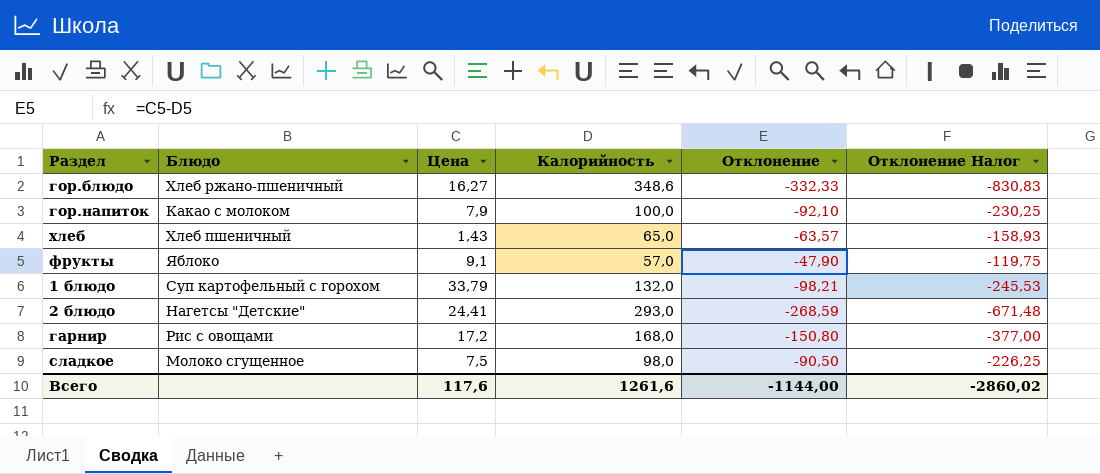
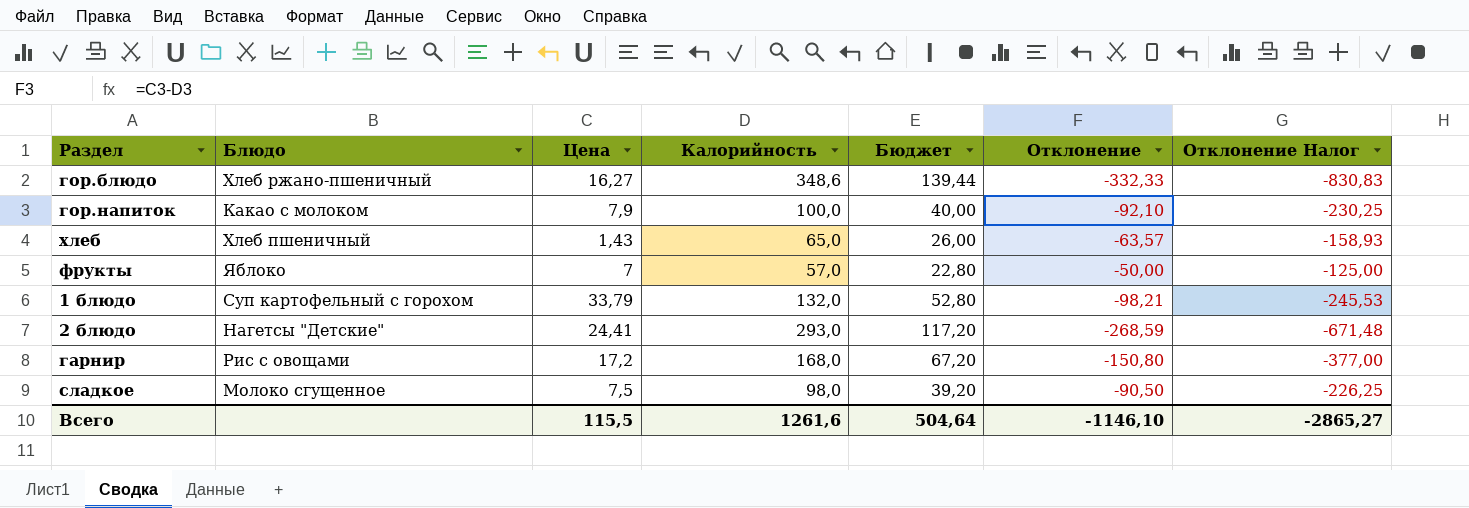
column Бюджет | formula: none -> [Калорийность] * 0,4
фрукты | Цена: 9,1 -> 7
фрукты | Отклонение: -47,90 -> -50,00
фрукты | Отклонение Налог: -119,75 -> -125,00
Всего | Цена: 117,6 -> 115,5
Всего | Отклонение: -1144,00 -> -1146,10
Всего | Отклонение Налог: -2860,02 -> -2865,27

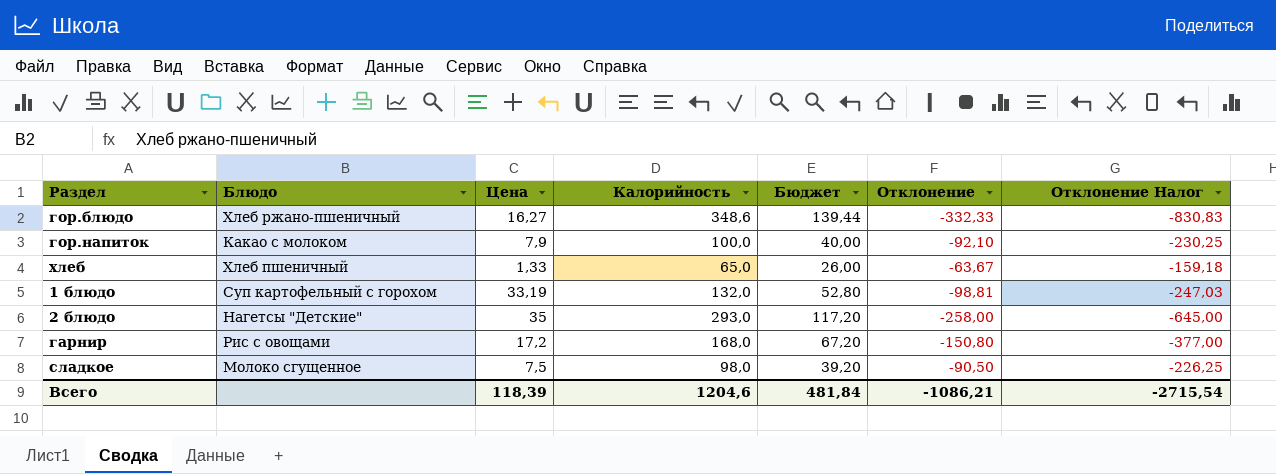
row фрукты: Яблоко | 7 | 57,0 | 22,80 | -50,00 | -125,00 -> none
хлеб | Цена: 1,43 -> 1,33
хлеб | Отклонение: -63,57 -> -63,67
хлеб | Отклонение Налог: -158,93 -> -159,18
1 блюдо | Цена: 33,79 -> 33,19
1 блюдо | Отклонение: -98,21 -> -98,81
1 блюдо | Отклонение Налог: -245,53 -> -247,03
2 блюдо | Цена: 24,41 -> 35
2 блюдо | Отклонение: -268,59 -> -258,00
2 блюдо | Отклонение Налог: -671,48 -> -645,00
Всего | Цена: 115,5 -> 118,39
Всего | Калорийность: 1261,6 -> 1204,6
Всего | Бюджет: 504,64 -> 481,84
Всего | Отклонение: -1146,10 -> -1086,21
Всего | Отклонение Налог: -2865,27 -> -2715,54

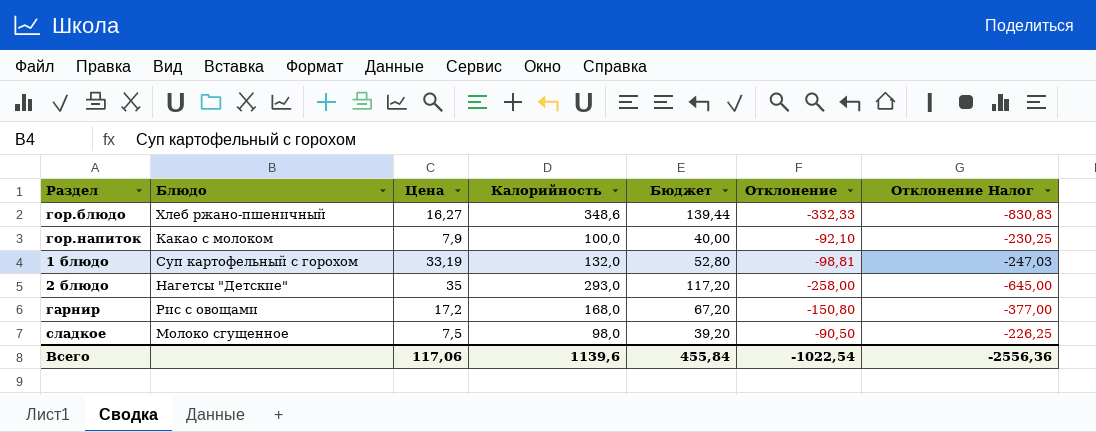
row хлеб: Хлеб пшеничный | 1,33 | 65,0 | 26,00 | -63,67 | -159,18 -> none
Всего | Цена: 118,39 -> 117,06
Всего | Калорийность: 1204,6 -> 1139,6
Всего | Бюджет: 481,84 -> 455,84
Всего | Отклонение: -1086,21 -> -1022,54
Всего | Отклонение Налог: -2715,54 -> -2556,36

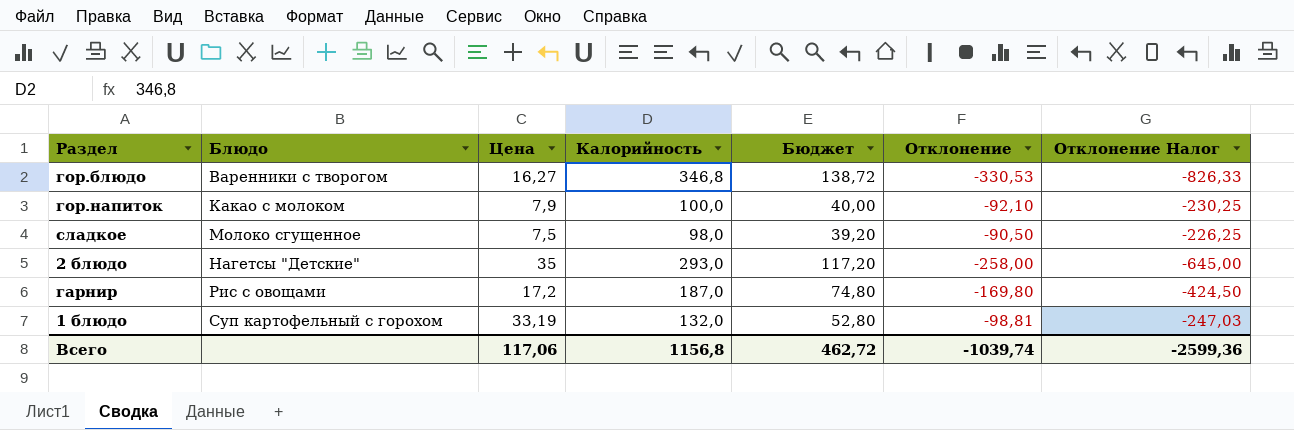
row order: none -> Блюдо ascending
гор.блюдо | Блюдо: Хлеб ржано-пшеничный -> Варенники с творогом
гор.блюдо | Калорийность: 348,6 -> 346,8
гор.блюдо | Бюджет: 139,44 -> 138,72
гор.блюдо | Отклонение: -332,33 -> -330,53
гор.блюдо | Отклонение Налог: -830,83 -> -826,33
гарнир | Калорийность: 168,0 -> 187,0
гарнир | Бюджет: 67,20 -> 74,80
гарнир | Отклонение: -150,80 -> -169,80
гарнир | Отклонение Налог: -377,00 -> -424,50
Всего | Калорийность: 1139,6 -> 1156,8
Всего | Бюджет: 455,84 -> 462,72
Всего | Отклонение: -1022,54 -> -1039,74
Всего | Отклонение Налог: -2556,36 -> -2599,36

